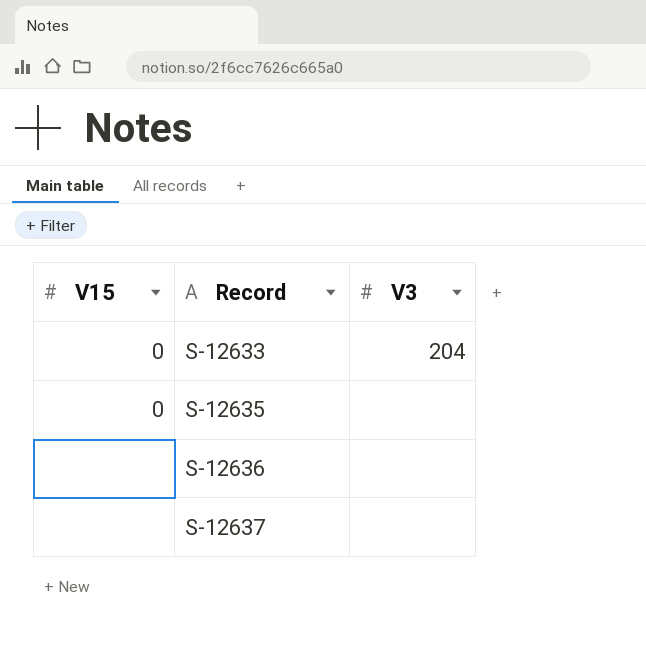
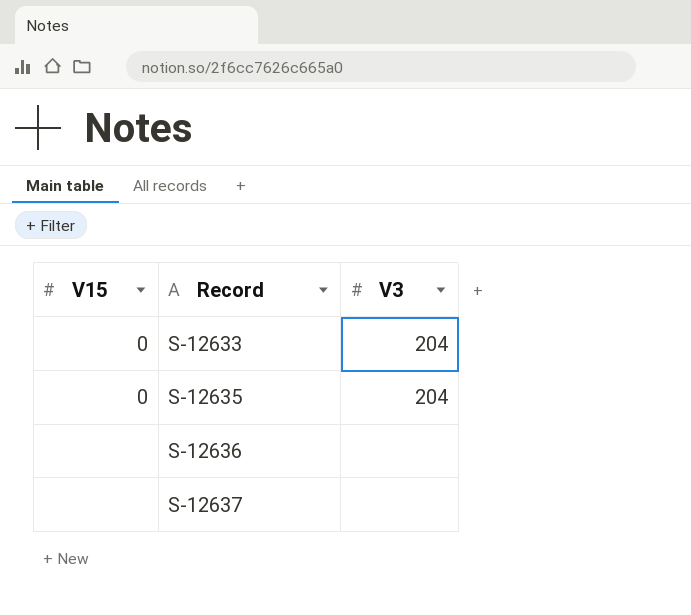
S-12635 | V3: none -> 204

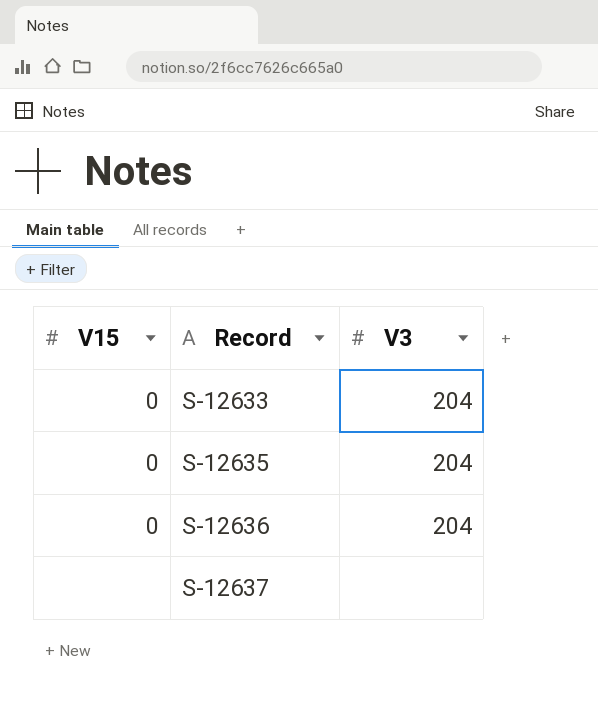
S-12636 | V15: none -> 0
S-12636 | V3: none -> 204

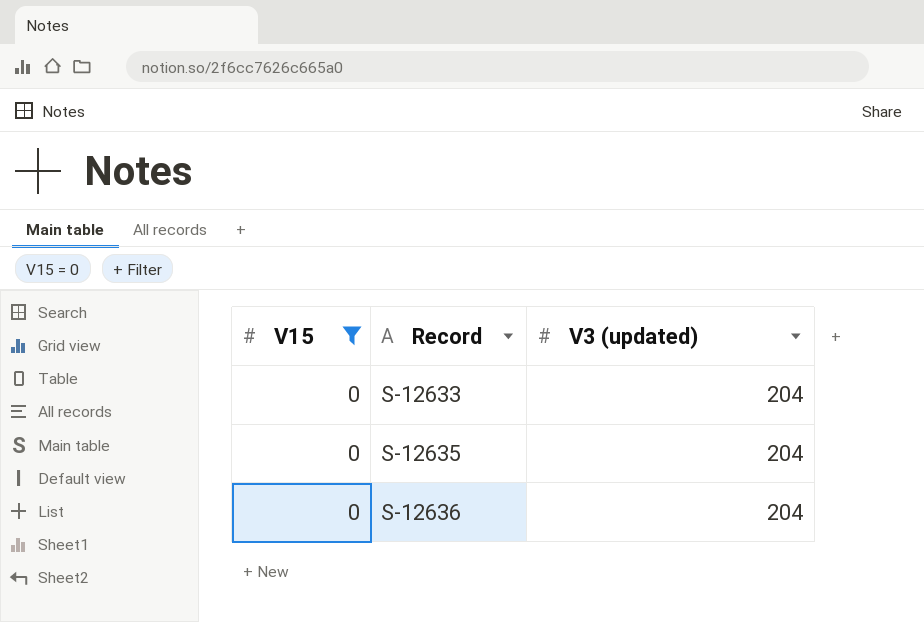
filter: none -> V15 = 0
column name: V3 -> V3 (updated)

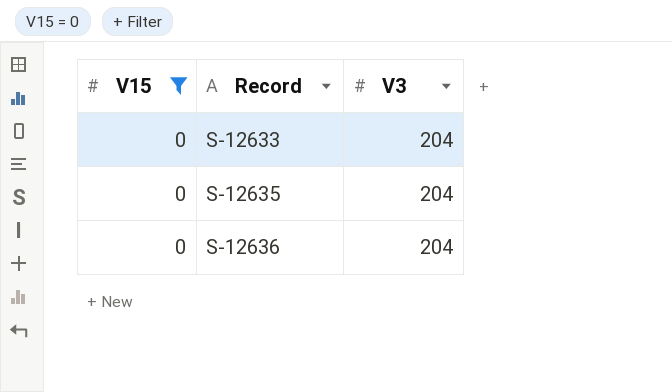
column name: V3 (updated) -> V3

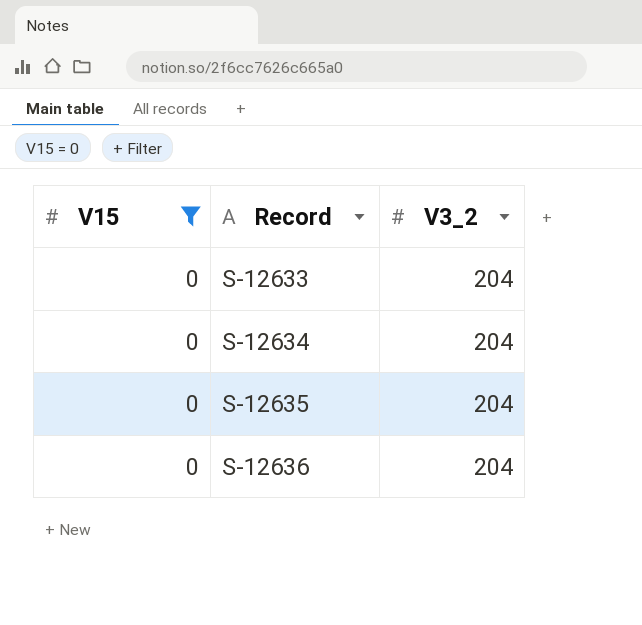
column name: V3 -> V3_2
row S-12634: none -> 0 | 204

